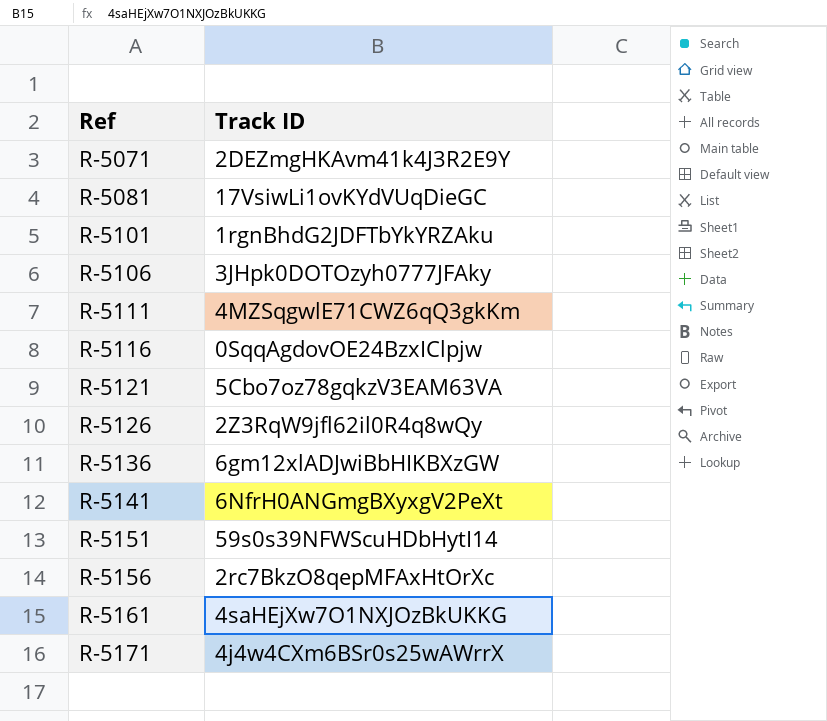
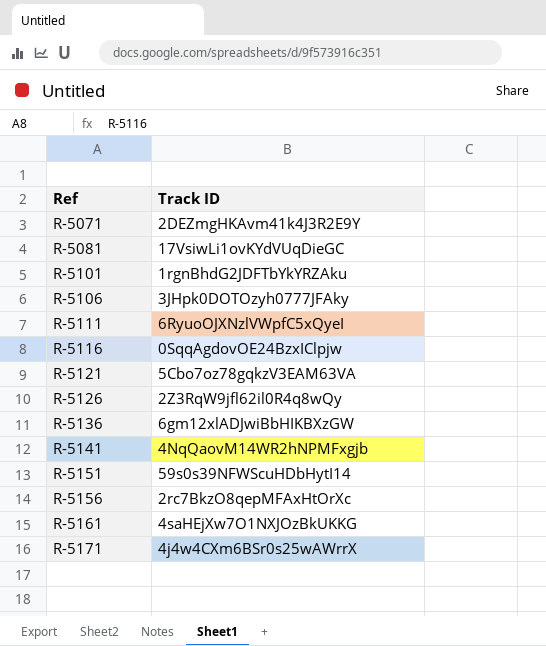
R-5111 | Track ID: 4MZSqgwlE71CWZ6qQ3gkKm -> 6RyuoOJXNzlVWpfC5xQyeI
R-5141 | Track ID: 6NfrH0ANGmgBXyxgV2PeXt -> 4NqQaovM14WR2hNPMFxgjb

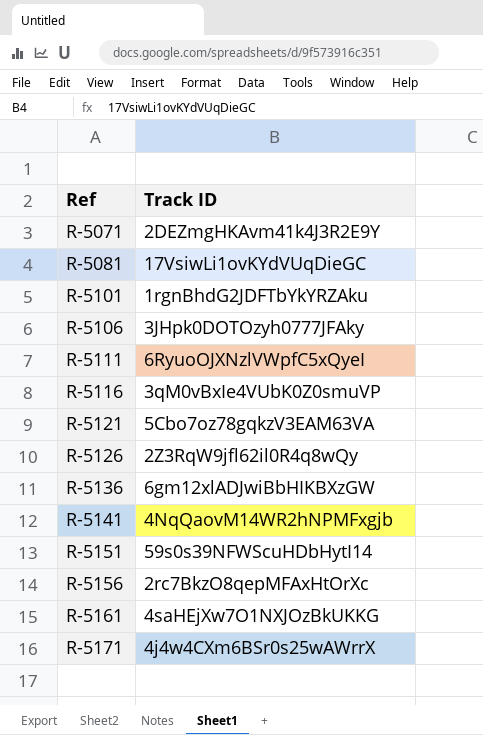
R-5116 | Track ID: 0SqqAgdovOE24BzxIClpjw -> 3qM0vBxIe4VUbK0Z0smuVP

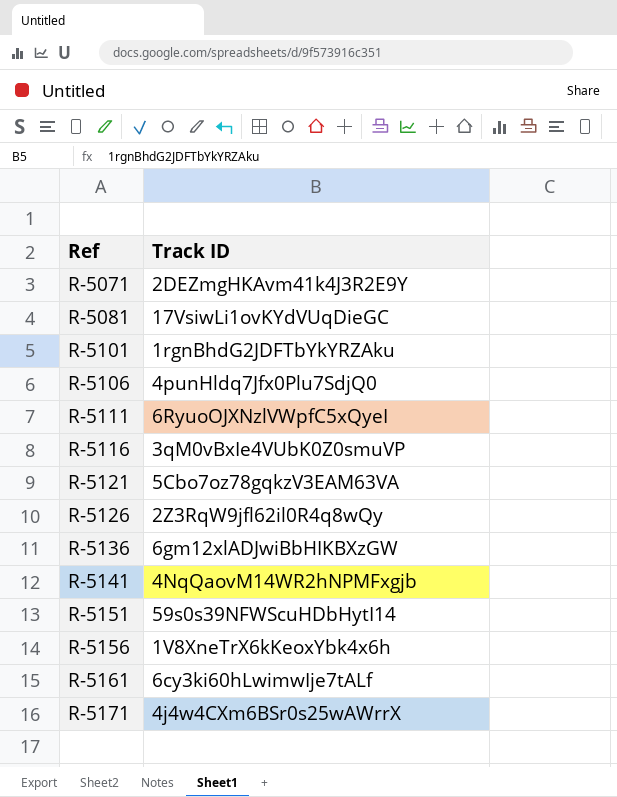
R-5106 | Track ID: 3JHpk0DOTOzyh0777JFAky -> 4punHldq7Jfx0Plu7SdjQ0
R-5156 | Track ID: 2rc7BkzO8qepMFAxHtOrXc -> 1V8XneTrX6kKeoxYbk4x6h
R-5161 | Track ID: 4saHEjXw7O1NXJOzBkUKKG -> 6cy3ki60hLwimwIje7tALf

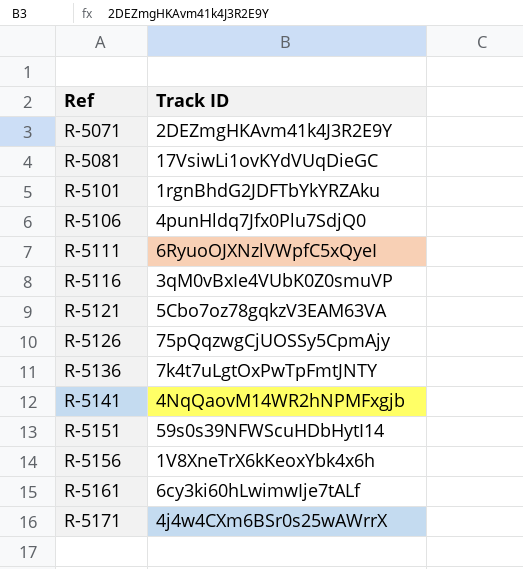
R-5126 | Track ID: 2Z3RqW9jfl62il0R4q8wQy -> 75pQqzwgCjUOSSy5CpmAjy
R-5136 | Track ID: 6gm12xlADJwiBbHIKBXzGW -> 7k4t7uLgtOxPwTpFmtJNTY

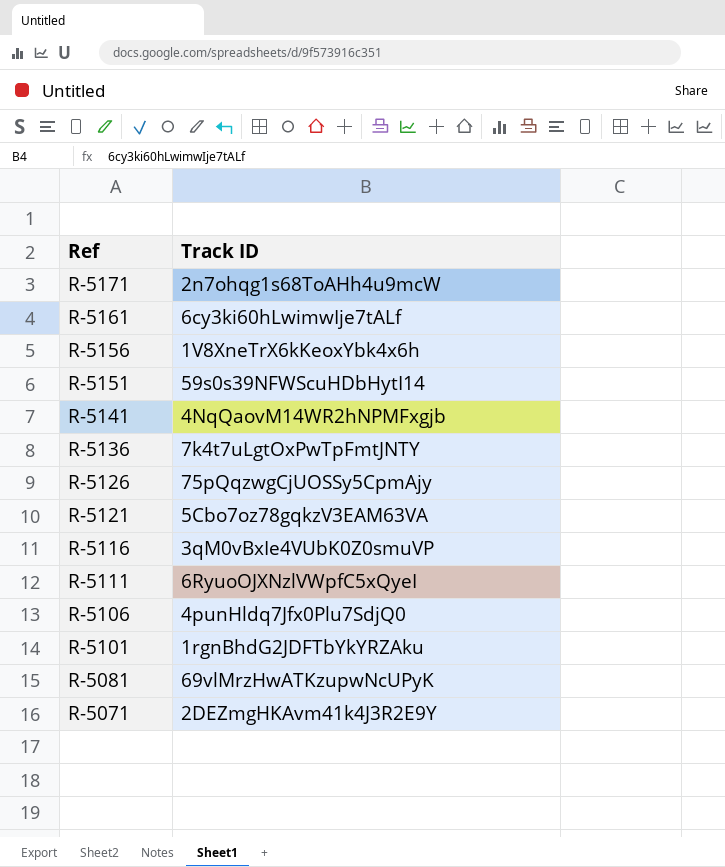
row order: Ref ascending -> Ref descending
R-5171 | Track ID: 4j4w4CXm6BSr0s25wAWrrX -> 2n7ohqg1s68ToAHh4u9mcW
R-5081 | Track ID: 17VsiwLi1ovKYdVUqDieGC -> 69vlMrzHwATKzupwNcUPyK

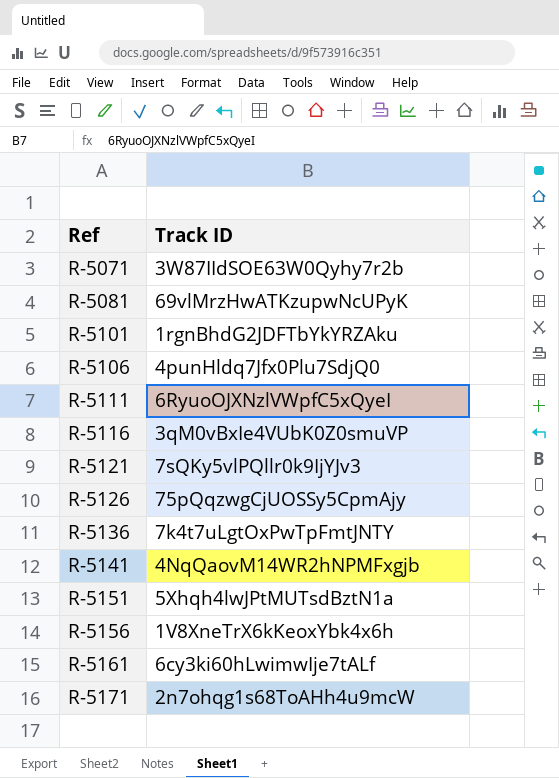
row order: Ref descending -> Ref ascending
R-5071 | Track ID: 2DEZmgHKAvm41k4J3R2E9Y -> 3W87IIdSOE63W0Qyhy7r2b
R-5121 | Track ID: 5Cbo7oz78gqkzV3EAM63VA -> 7sQKy5vlPQllr0k9IjYJv3
R-5151 | Track ID: 59s0s39NFWScuHDbHytI14 -> 5Xhqh4lwJPtMUTsdBztN1a

